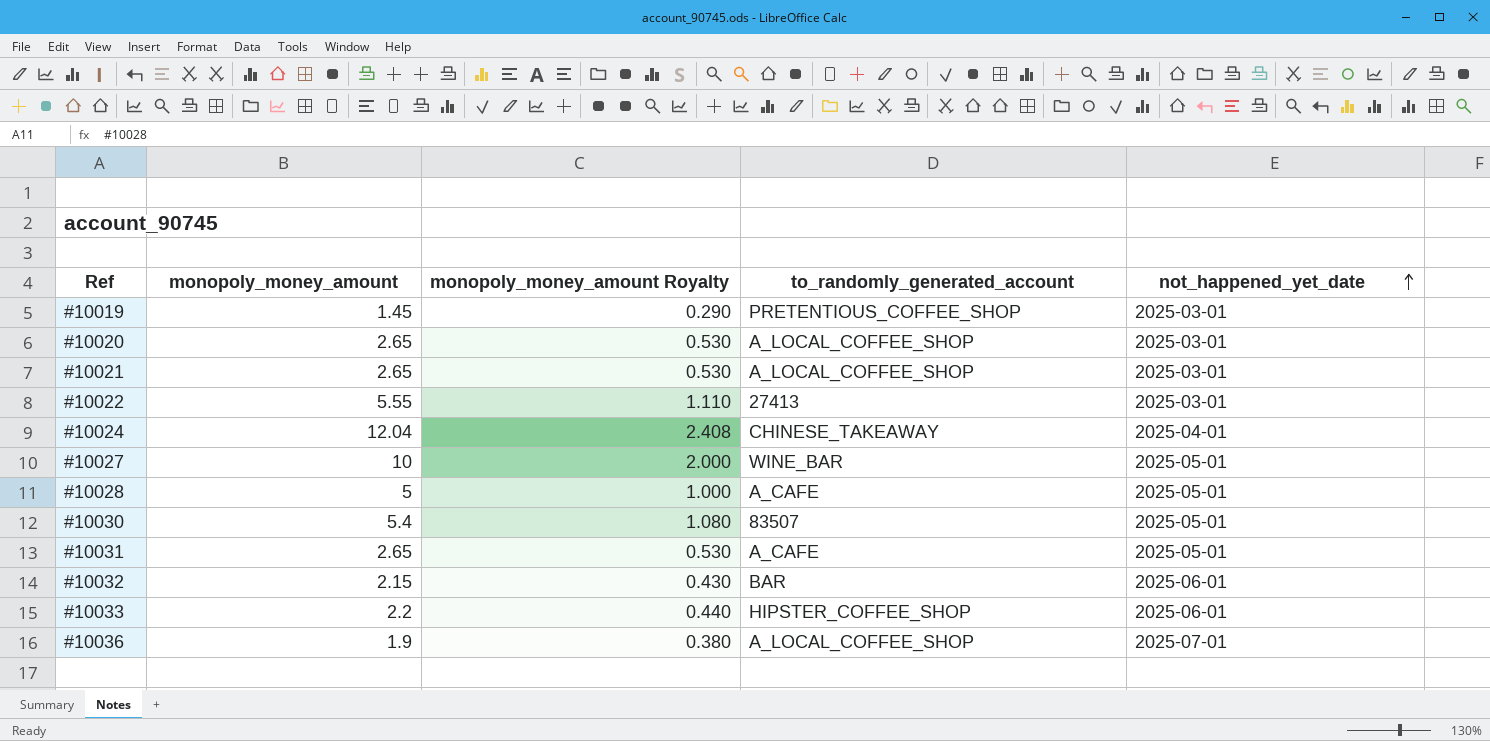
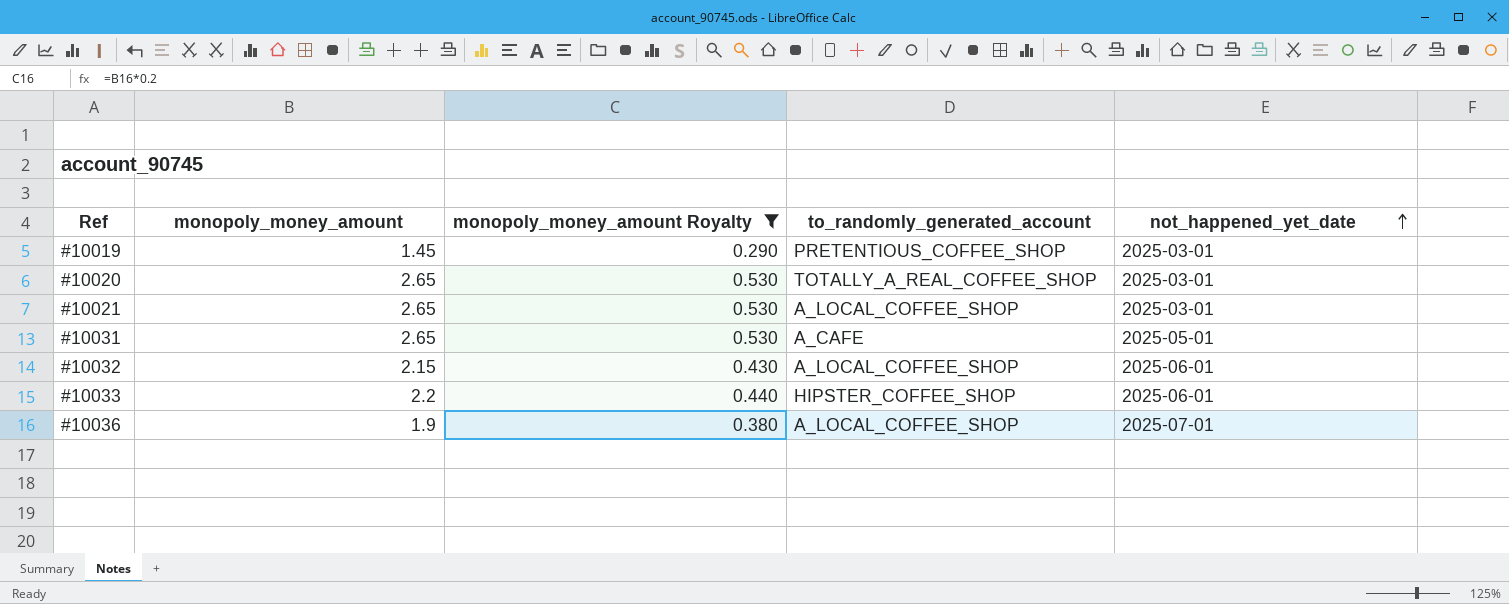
filter: none -> monopoly_money_amount Royalty <= 0.530
#10020 | to_randomly_generated_account: A_LOCAL_COFFEE_SHOP -> TOTALLY_A_REAL_COFFEE_SHOP
#10032 | to_randomly_generated_account: BAR -> A_LOCAL_COFFEE_SHOP

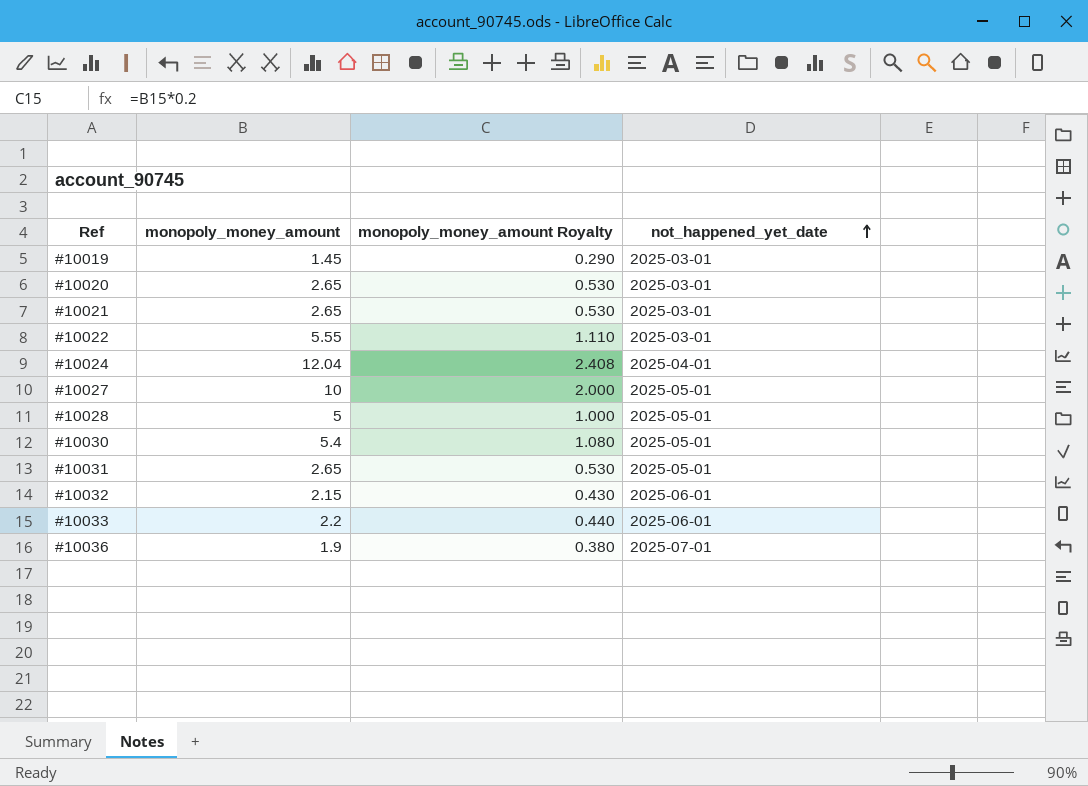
filter: monopoly_money_amount Royalty <= 0.530 -> none
column to_randomly_generated_account | position: 4 -> none

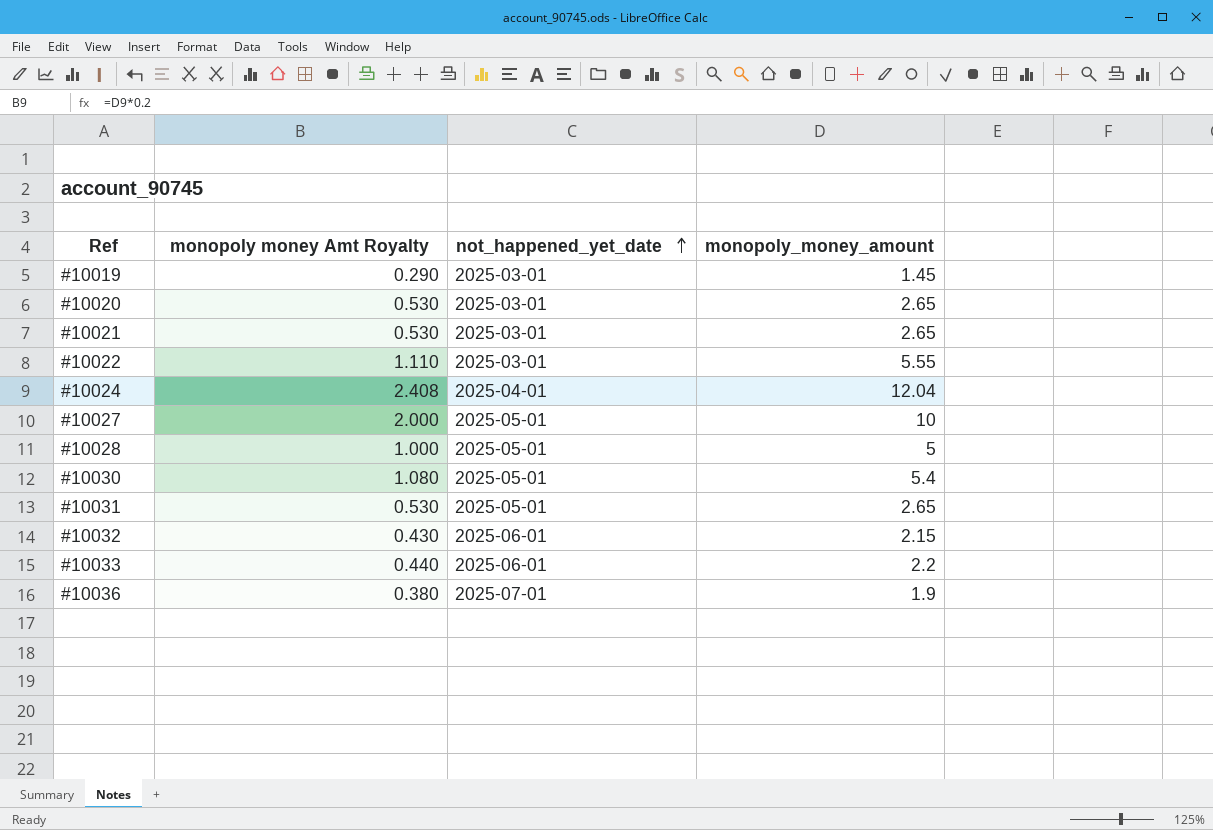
column name: monopoly_money_amount Royalty -> monopoly money Amt Royalty
column monopoly_money_amount | position: 2 -> 4

